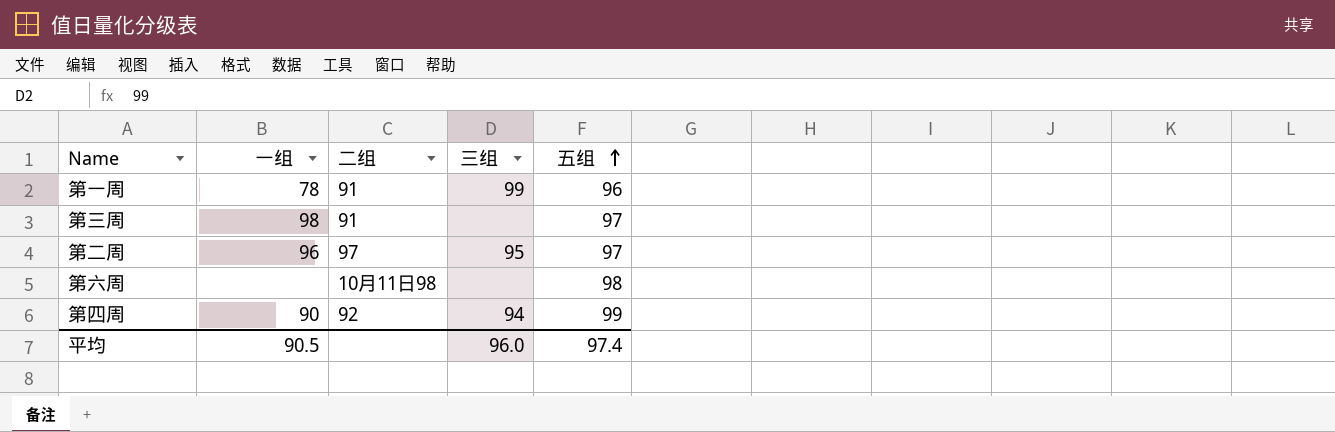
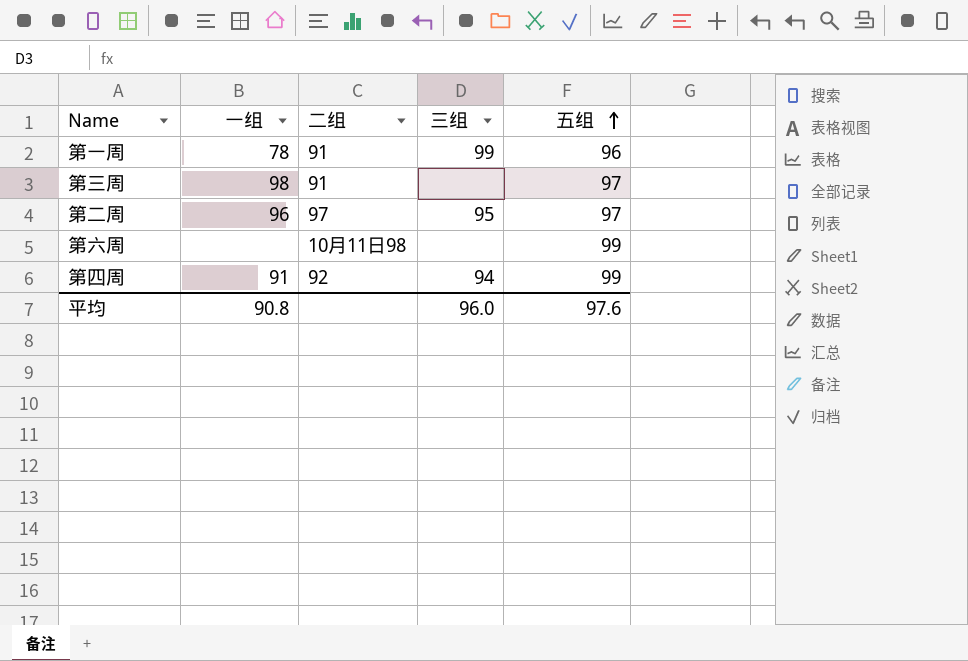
第六周 | 五组: 98 -> 99
第四周 | 一组: 90 -> 91
平均 | 一组: 90.5 -> 90.8
平均 | 五组: 97.4 -> 97.6

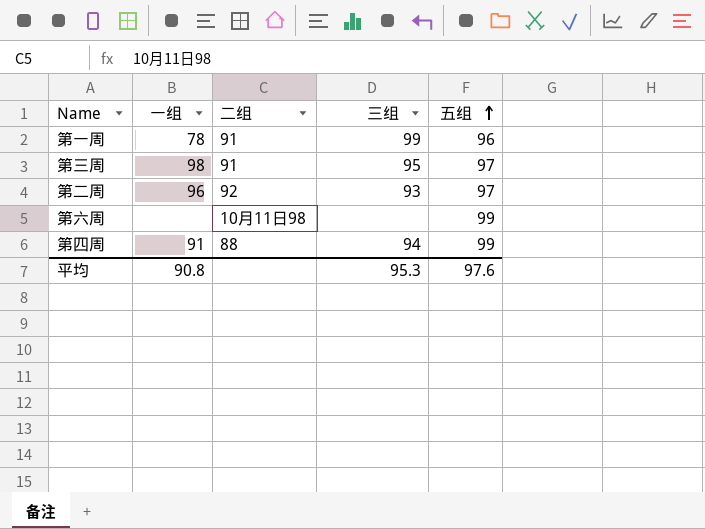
第三周 | 三组: none -> 95
第二周 | 二组: 97 -> 92
第二周 | 三组: 95 -> 93
第四周 | 二组: 92 -> 88
平均 | 三组: 96.0 -> 95.3

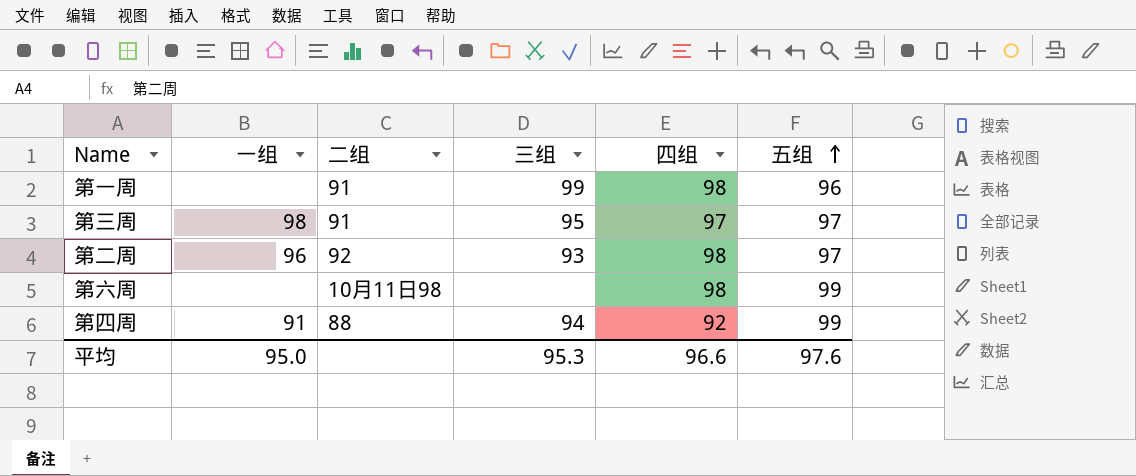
column 四组 | position: none -> 5
第一周 | 一组: 78 -> none
平均 | 一组: 90.8 -> 95.0

